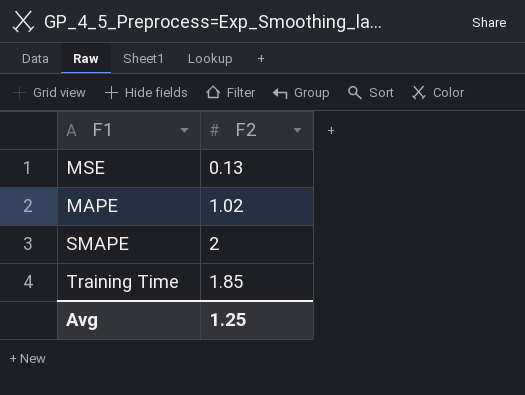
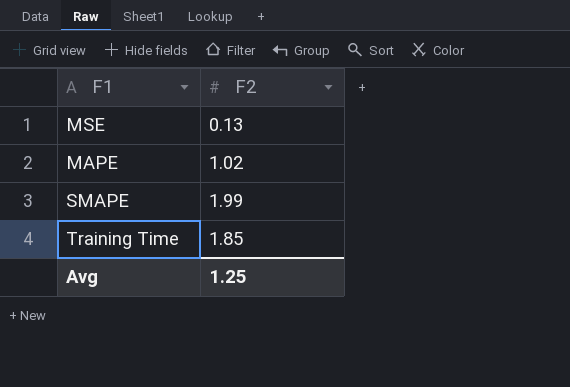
SMAPE | F2: 2 -> 1.99

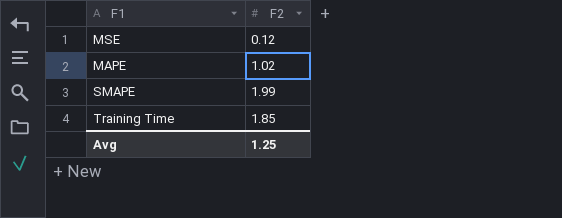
MSE | F2: 0.13 -> 0.12

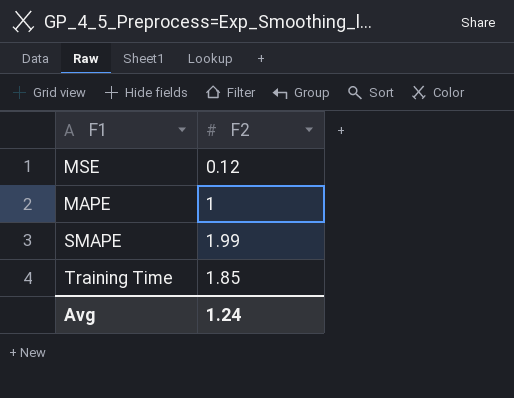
MAPE | F2: 1.02 -> 1
Avg | F2: 1.25 -> 1.24

